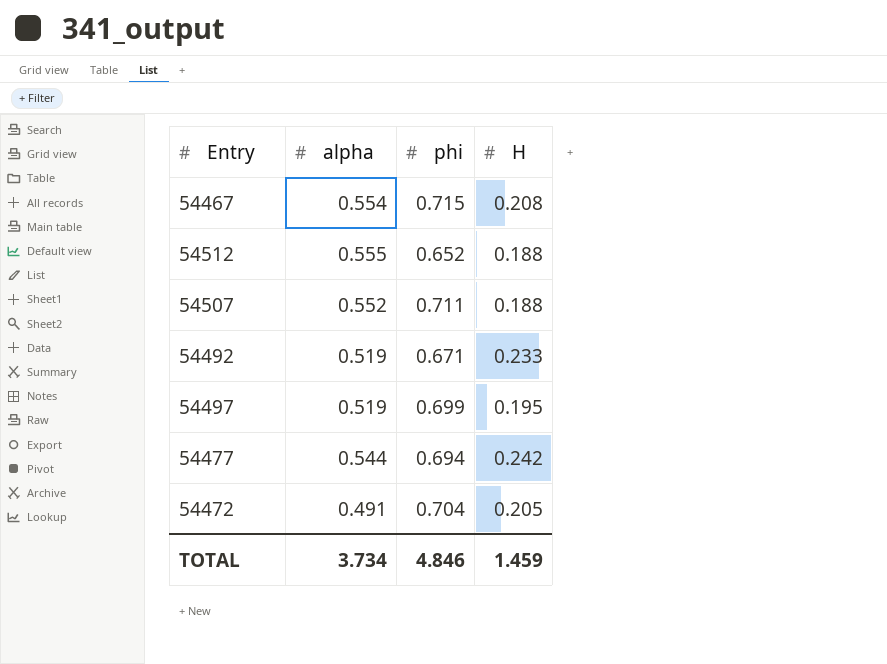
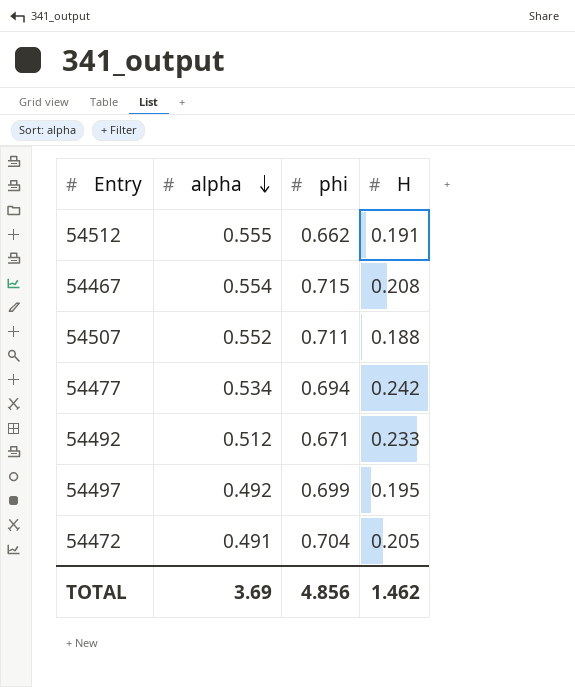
row order: none -> alpha descending
54512 | phi: 0.652 -> 0.662
54512 | H: 0.188 -> 0.191
54477 | alpha: 0.544 -> 0.534
54492 | alpha: 0.519 -> 0.512
54497 | alpha: 0.519 -> 0.492
TOTAL | alpha: 3.734 -> 3.69
TOTAL | phi: 4.846 -> 4.856
TOTAL | H: 1.459 -> 1.462

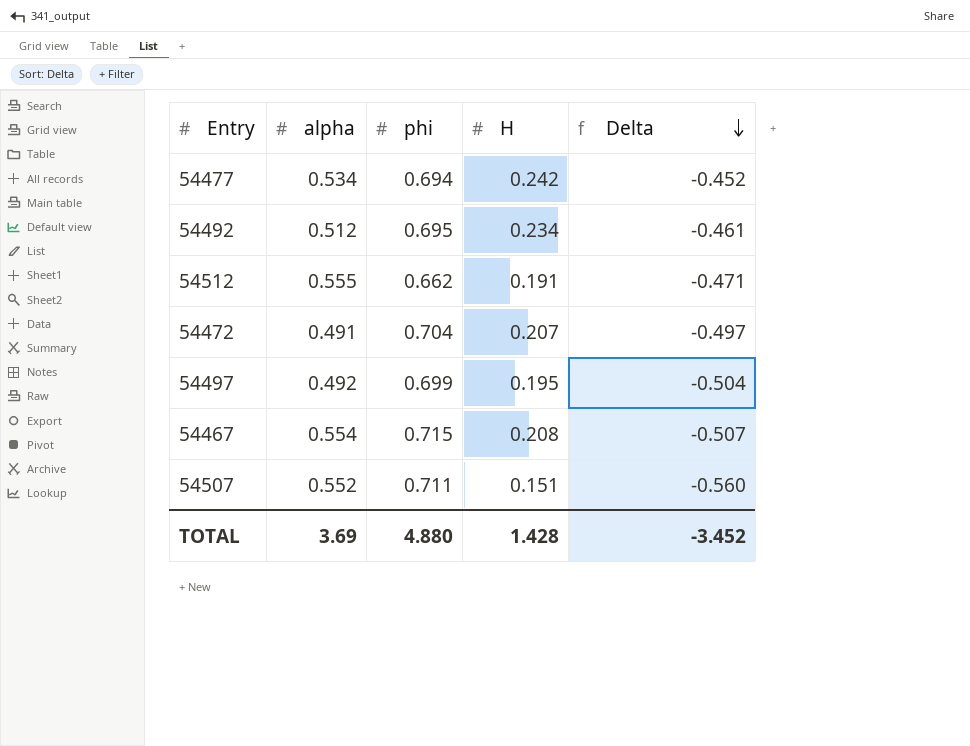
row order: alpha descending -> Delta descending
column Delta | formula: none -> [H] - [phi]
54492 | phi: 0.671 -> 0.695
54492 | H: 0.233 -> 0.234
54472 | H: 0.205 -> 0.207
54507 | H: 0.188 -> 0.151
TOTAL | phi: 4.856 -> 4.880
TOTAL | H: 1.462 -> 1.428

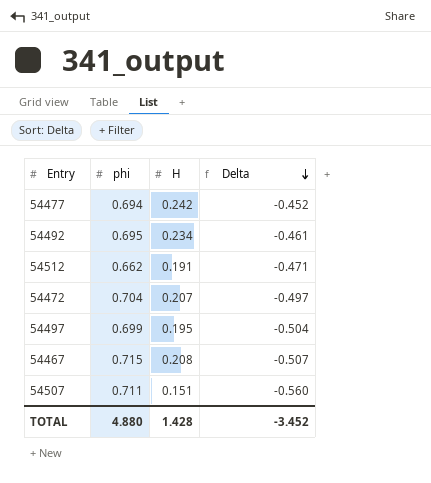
column alpha | position: 2 -> none

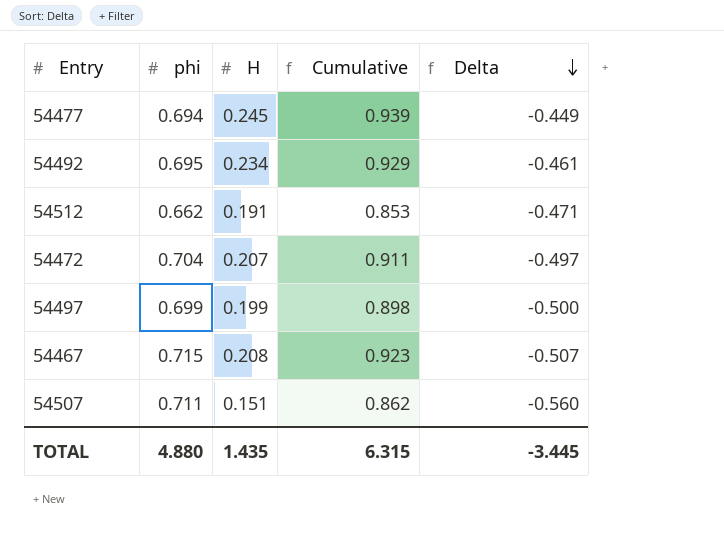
column Cumulative | formula: none -> [phi] + [H]
54477 | H: 0.242 -> 0.245
54477 | Delta: -0.452 -> -0.449
54497 | H: 0.195 -> 0.199
54497 | Delta: -0.504 -> -0.500
TOTAL | H: 1.428 -> 1.435
TOTAL | Delta: -3.452 -> -3.445

